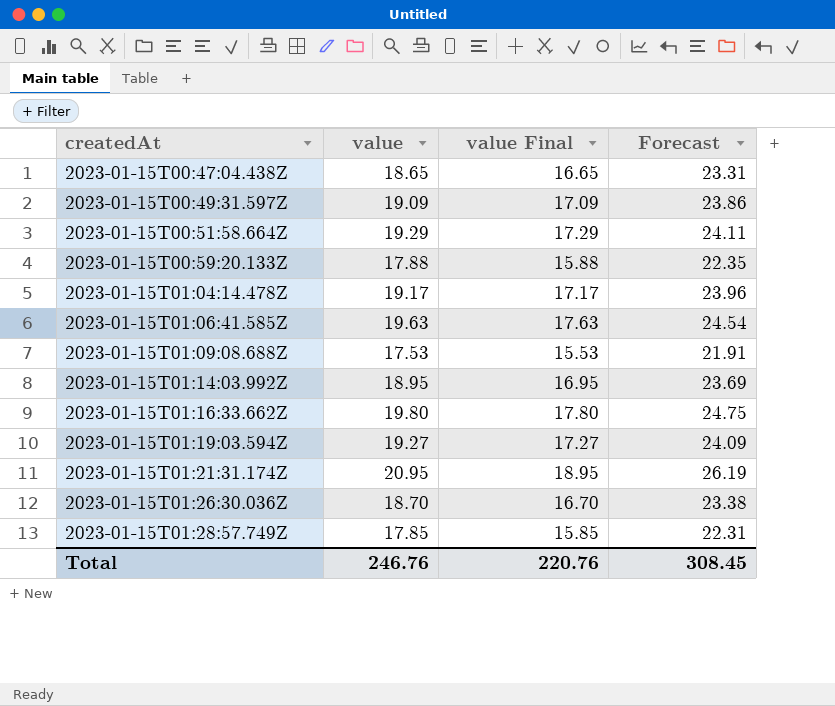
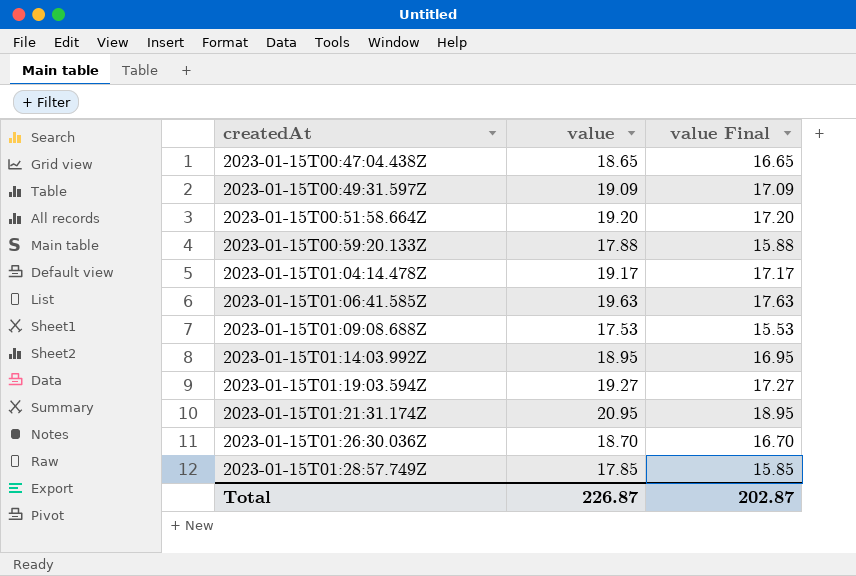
column Forecast | formula: [value] * 1.25 -> none
row 2023-01-15T01:16:33.662Z: 19.80 | 17.80 | 24.75 -> none
2023-01-15T00:51:58.664Z | value: 19.29 -> 19.20
2023-01-15T00:51:58.664Z | value Final: 17.29 -> 17.20
Total | value: 246.76 -> 226.87
Total | value Final: 220.76 -> 202.87

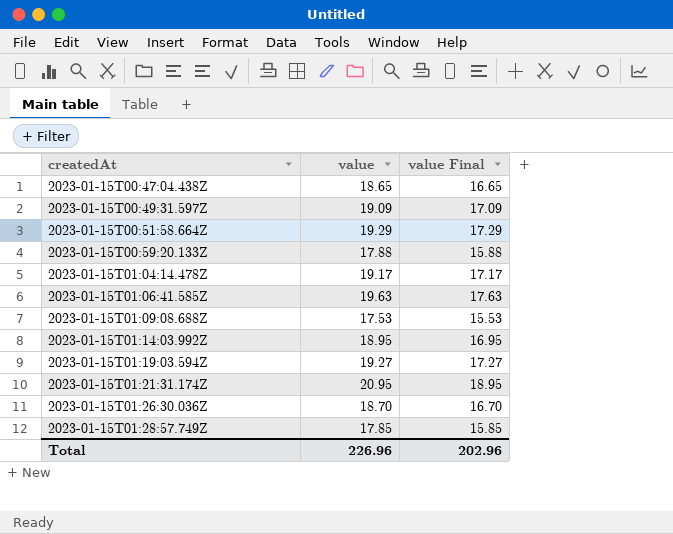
2023-01-15T00:51:58.664Z | value: 19.20 -> 19.29
2023-01-15T00:51:58.664Z | value Final: 17.20 -> 17.29
Total | value: 226.87 -> 226.96
Total | value Final: 202.87 -> 202.96

